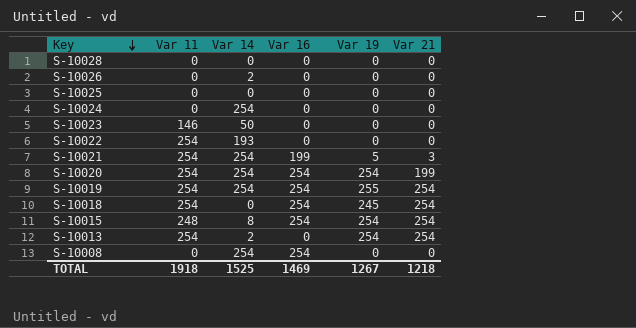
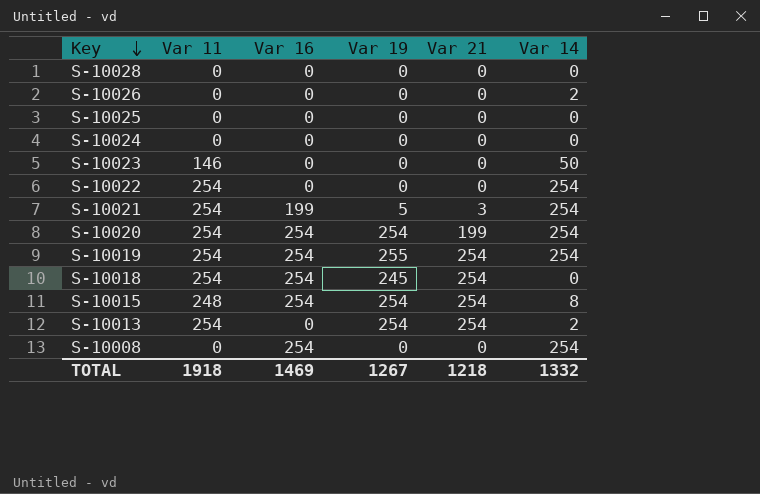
column Var 14 | position: 3 -> 6
S-10024 | Var 14: 254 -> 0
S-10022 | Var 14: 193 -> 254
TOTAL | Var 14: 1525 -> 1332

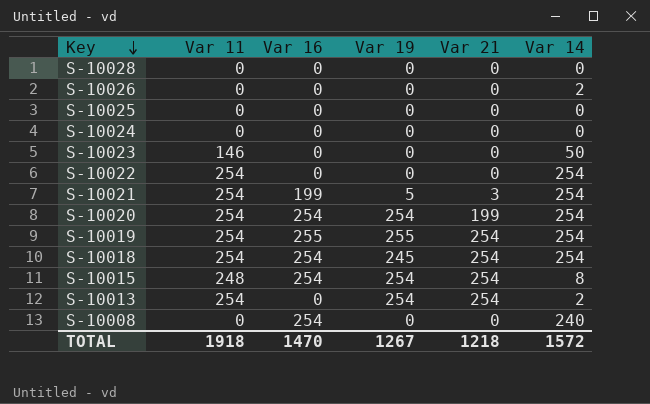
S-10019 | Var 16: 254 -> 255
S-10018 | Var 14: 0 -> 254
S-10008 | Var 14: 254 -> 240
TOTAL | Var 16: 1469 -> 1470
TOTAL | Var 14: 1332 -> 1572

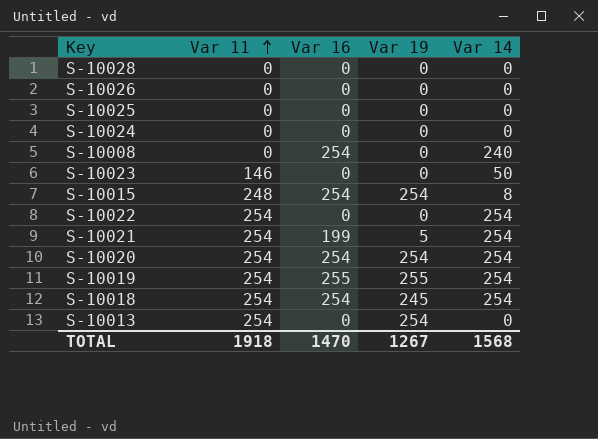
row order: Key descending -> Var 11 ascending
column Var 21 | position: 5 -> none
S-10026 | Var 14: 2 -> 0
S-10013 | Var 14: 2 -> 0
TOTAL | Var 14: 1572 -> 1568

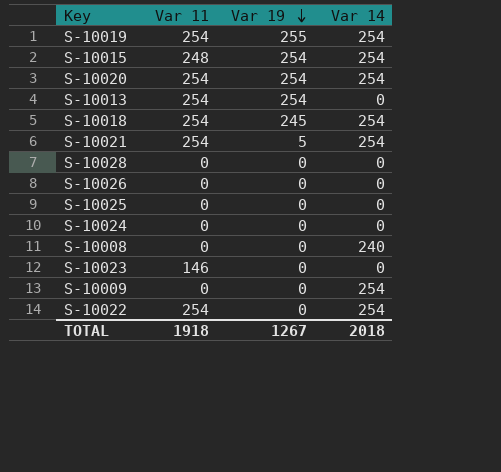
row order: Var 11 ascending -> Var 19 descending
column Var 16 | position: 3 -> none
S-10015 | Var 14: 8 -> 254
S-10023 | Var 14: 50 -> 0
row S-10009: none -> 0 | 0 | 254
TOTAL | Var 14: 1568 -> 2018

